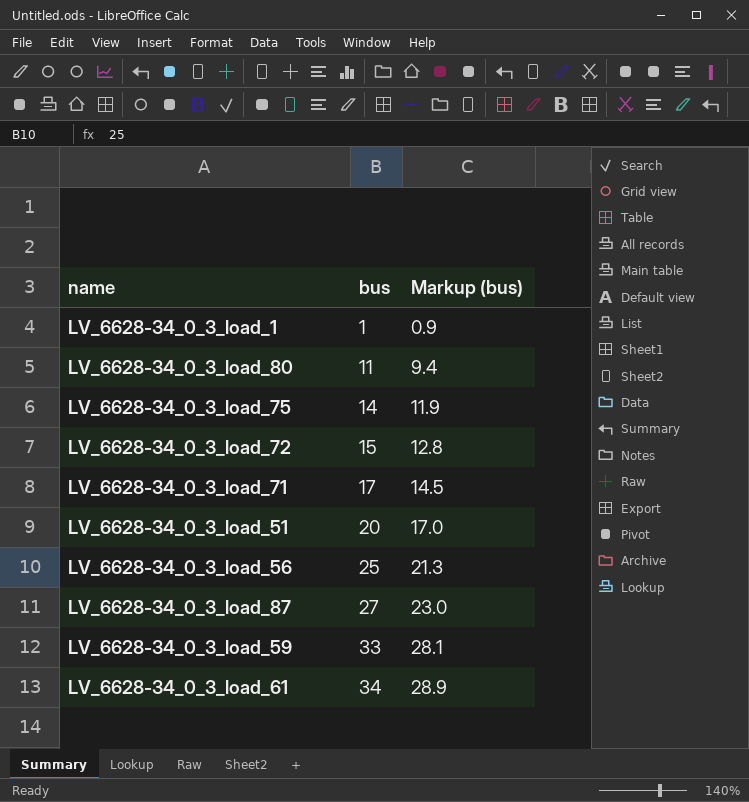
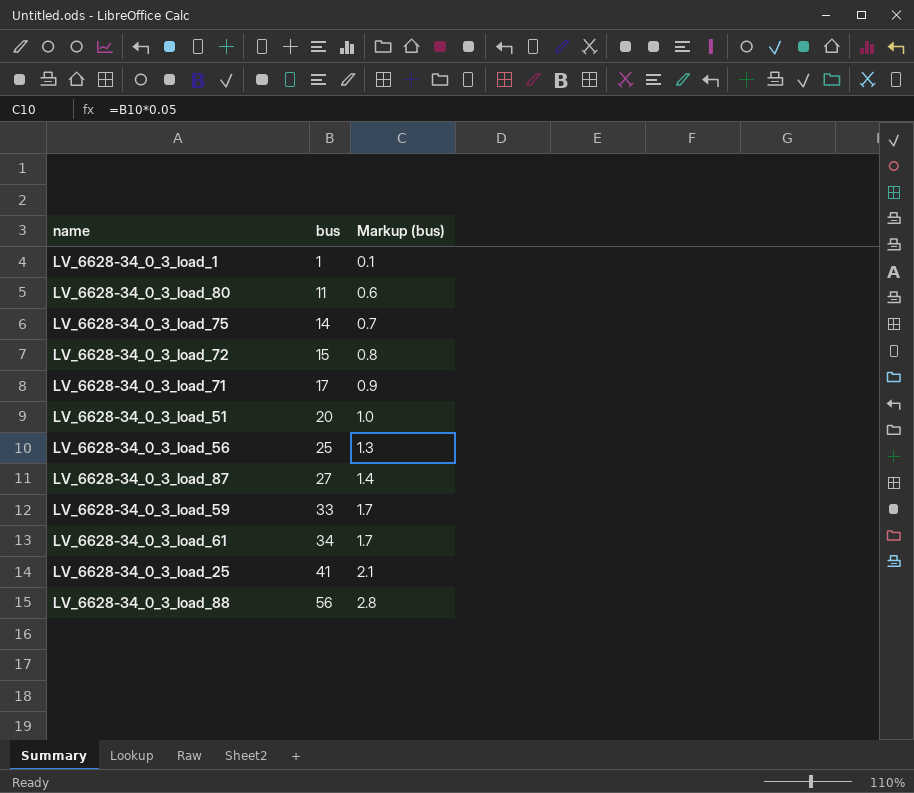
column Markup (bus) | formula: [bus] * 0.85 -> [bus] * 0.05
row LV_6628-34_0_3_load_25: none -> 41 | 2.1
row LV_6628-34_0_3_load_88: none -> 56 | 2.8

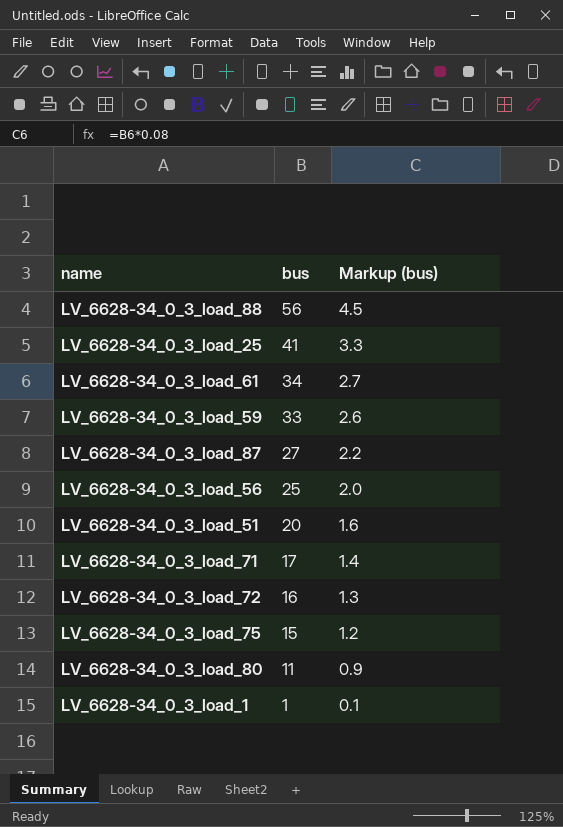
row order: bus ascending -> bus descending
column Markup (bus) | formula: [bus] * 0.05 -> [bus] * 0.08
LV_6628-34_0_3_load_72 | bus: 15 -> 16
LV_6628-34_0_3_load_75 | bus: 14 -> 15

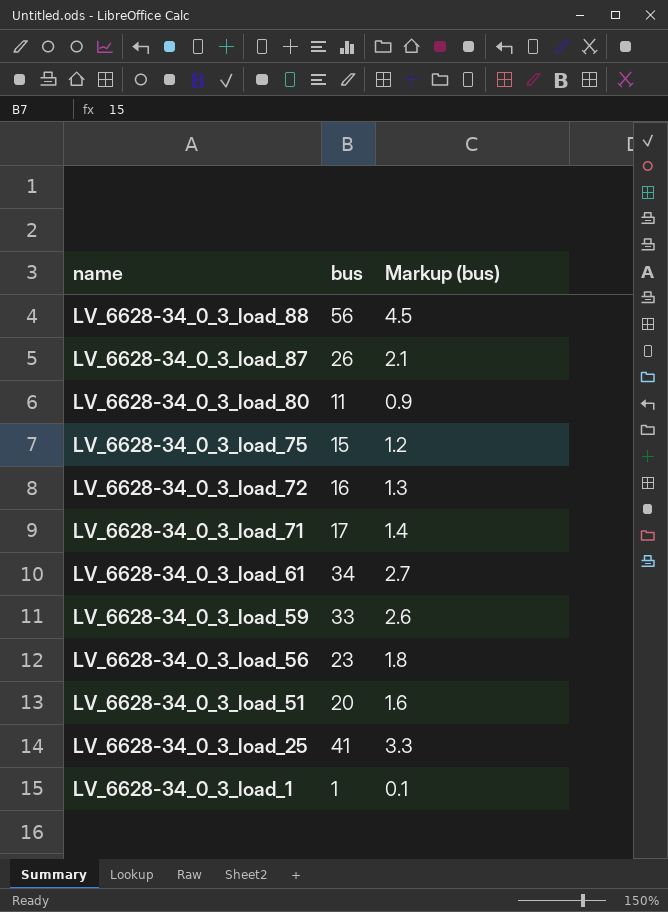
row order: bus descending -> name descending
LV_6628-34_0_3_load_87 | bus: 27 -> 26
LV_6628-34_0_3_load_87 | Markup (bus): 2.2 -> 2.1
LV_6628-34_0_3_load_56 | bus: 25 -> 23
LV_6628-34_0_3_load_56 | Markup (bus): 2.0 -> 1.8

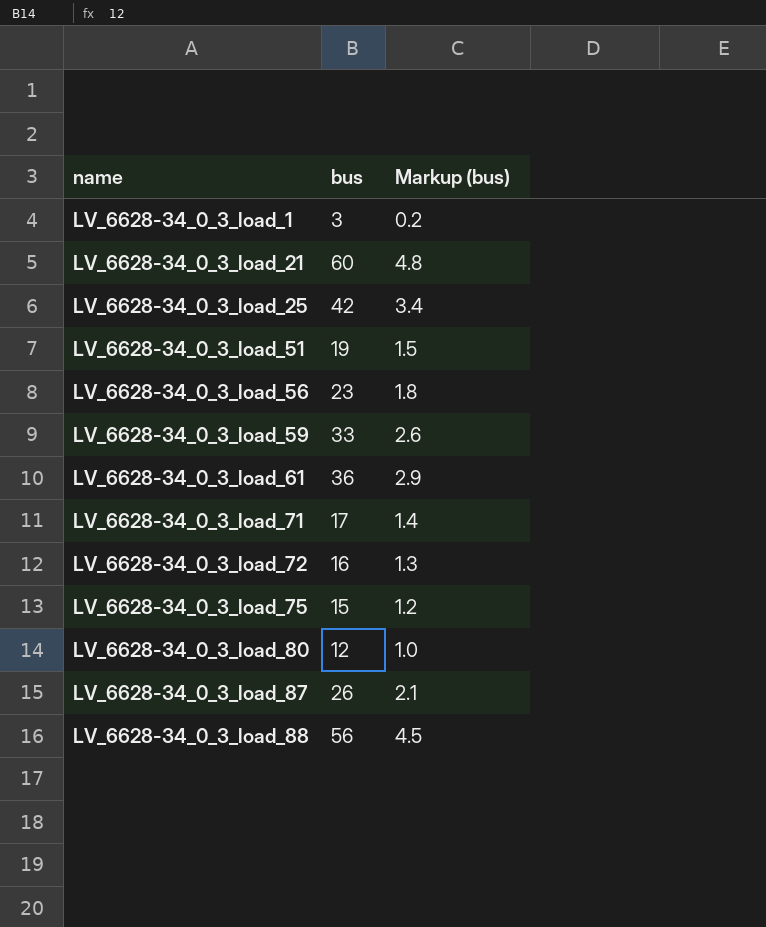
row order: name descending -> name ascending
LV_6628-34_0_3_load_1 | bus: 1 -> 3
LV_6628-34_0_3_load_1 | Markup (bus): 0.1 -> 0.2
row LV_6628-34_0_3_load_21: none -> 60 | 4.8
LV_6628-34_0_3_load_25 | bus: 41 -> 42
LV_6628-34_0_3_load_25 | Markup (bus): 3.3 -> 3.4
LV_6628-34_0_3_load_51 | bus: 20 -> 19
LV_6628-34_0_3_load_51 | Markup (bus): 1.6 -> 1.5
LV_6628-34_0_3_load_61 | bus: 34 -> 36
LV_6628-34_0_3_load_61 | Markup (bus): 2.7 -> 2.9
LV_6628-34_0_3_load_80 | bus: 11 -> 12
LV_6628-34_0_3_load_80 | Markup (bus): 0.9 -> 1.0

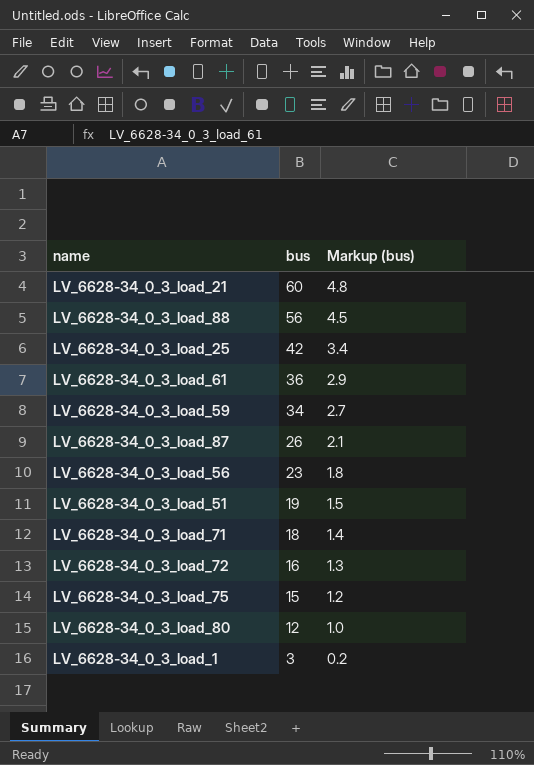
row order: name ascending -> bus descending
LV_6628-34_0_3_load_59 | bus: 33 -> 34
LV_6628-34_0_3_load_59 | Markup (bus): 2.6 -> 2.7
LV_6628-34_0_3_load_71 | bus: 17 -> 18

